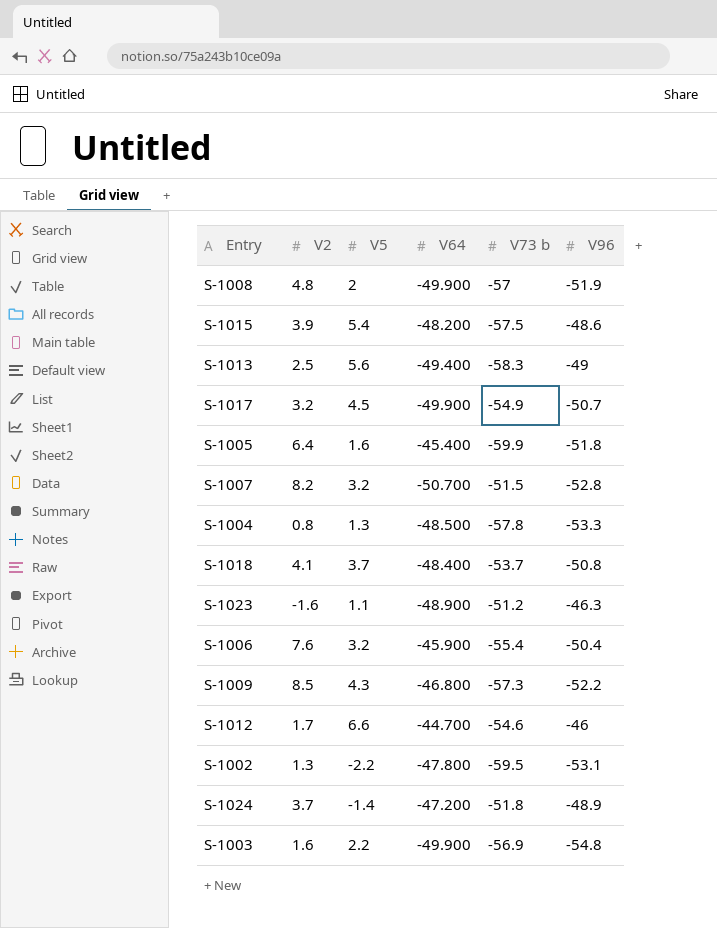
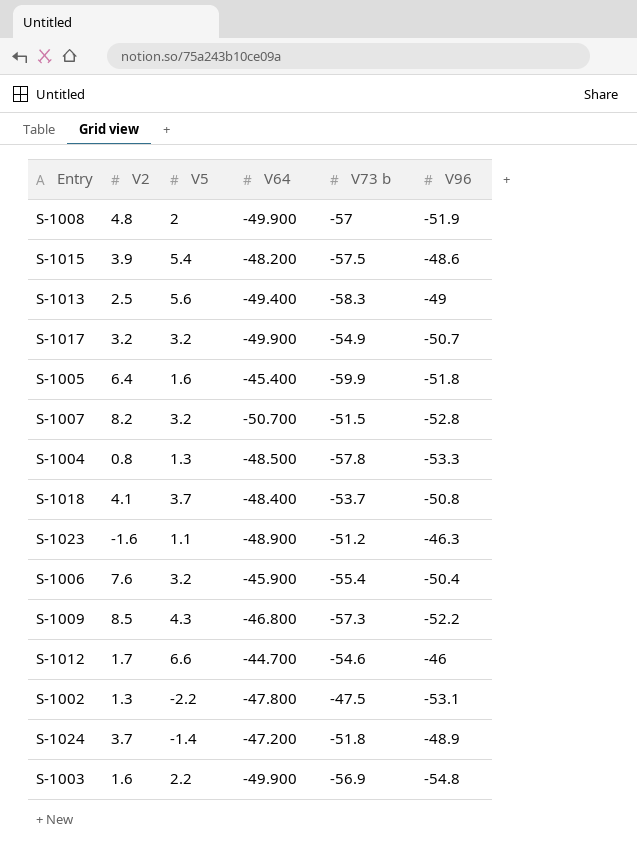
S-1017 | V5: 4.5 -> 3.2
S-1002 | V73 b: -59.5 -> -47.5

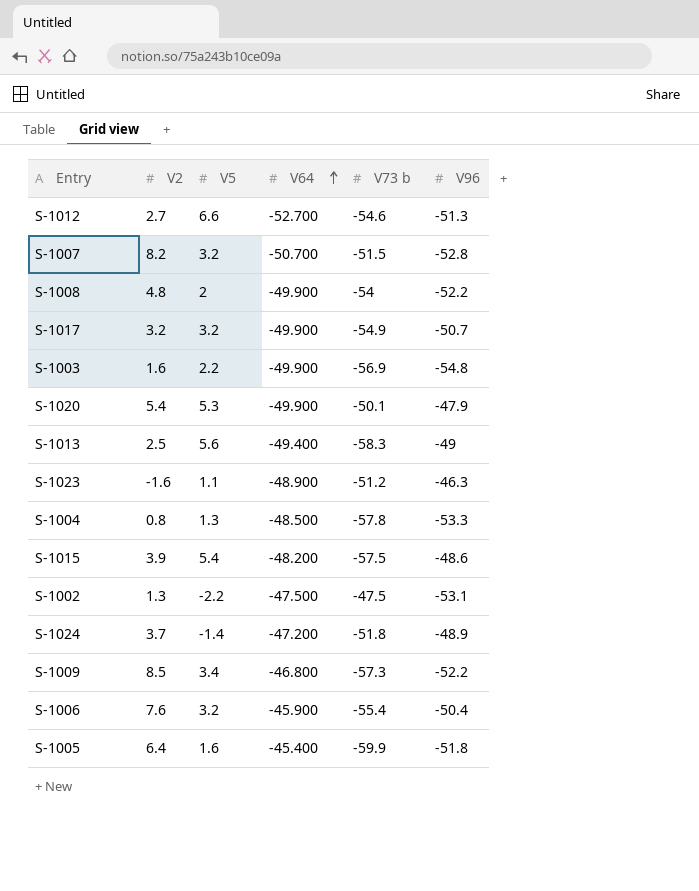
row order: none -> V64 ascending
row S-1018: 4.1 | 3.7 | -48.400 | -53.7 | -50.8 -> none
S-1012 | V2: 1.7 -> 2.7
S-1012 | V64: -44.700 -> -52.700
S-1012 | V96: -46 -> -51.3
S-1008 | V73 b: -57 -> -54
S-1008 | V96: -51.9 -> -52.2
row S-1020: none -> 5.4 | 5.3 | -49.900 | -50.1 | -47.9
S-1002 | V64: -47.800 -> -47.500
S-1009 | V5: 4.3 -> 3.4

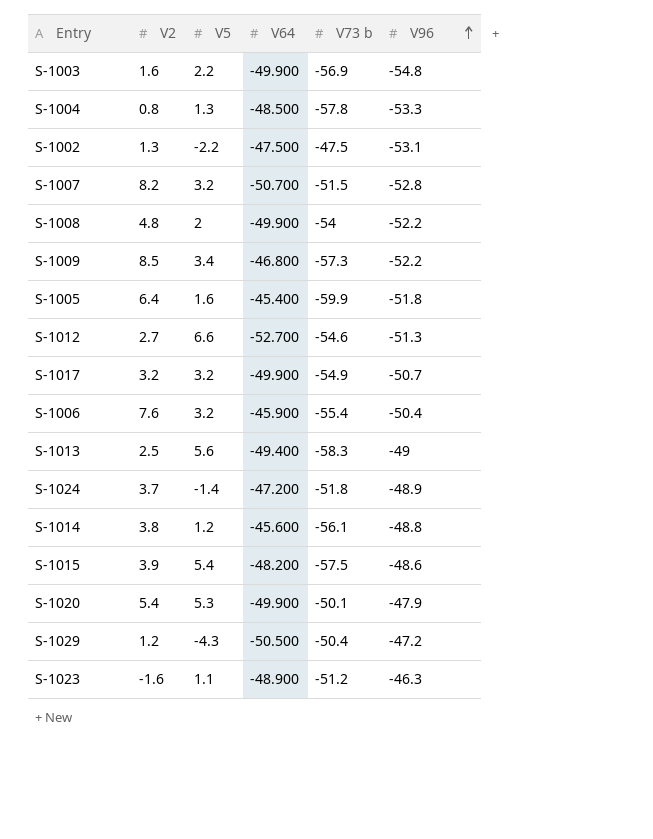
row order: V64 ascending -> V96 ascending
row S-1014: none -> 3.8 | 1.2 | -45.600 | -56.1 | -48.8
row S-1029: none -> 1.2 | -4.3 | -50.500 | -50.4 | -47.2

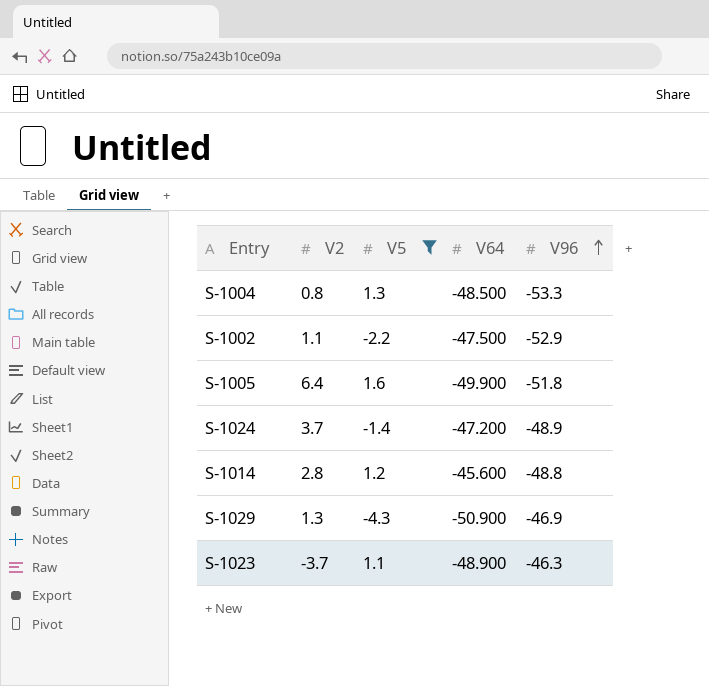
filter: none -> V5 <= 1.6
column V73 b | position: 5 -> none
S-1002 | V2: 1.3 -> 1.1
S-1002 | V96: -53.1 -> -52.9
S-1005 | V64: -45.400 -> -49.900
S-1014 | V2: 3.8 -> 2.8
S-1029 | V2: 1.2 -> 1.3
S-1029 | V64: -50.500 -> -50.900
S-1029 | V96: -47.2 -> -46.9
S-1023 | V2: -1.6 -> -3.7

